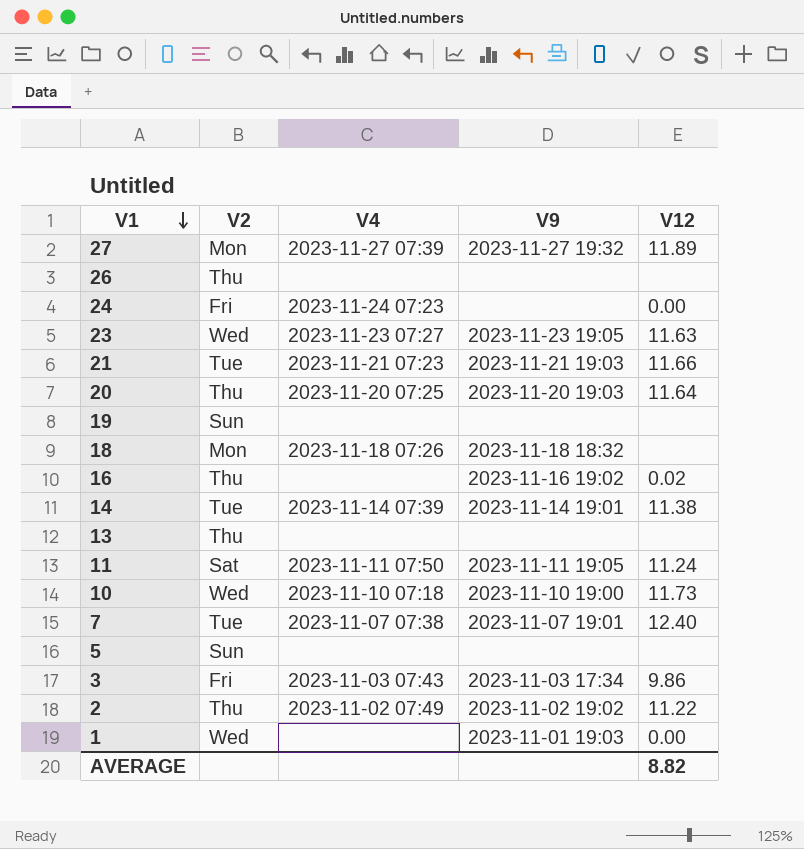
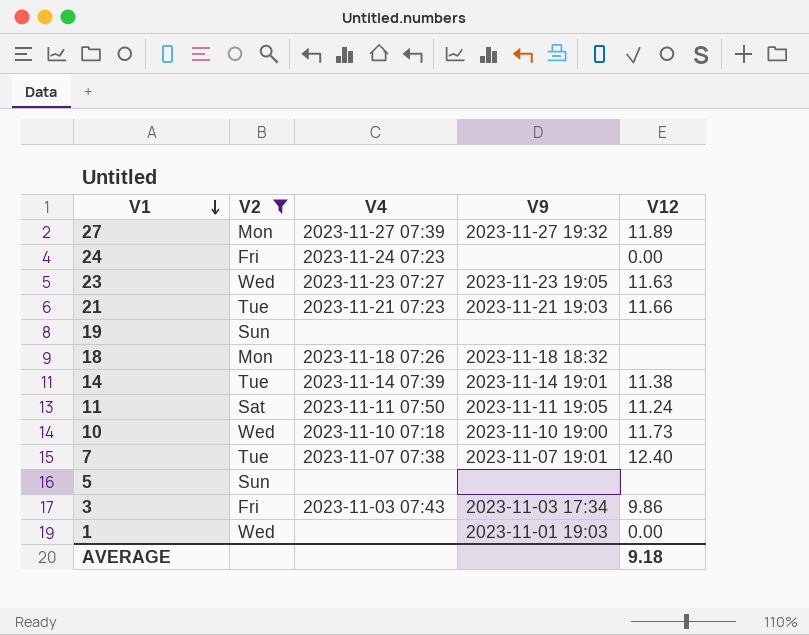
filter: none -> V2 != Thu
AVERAGE | V12: 8.82 -> 9.18

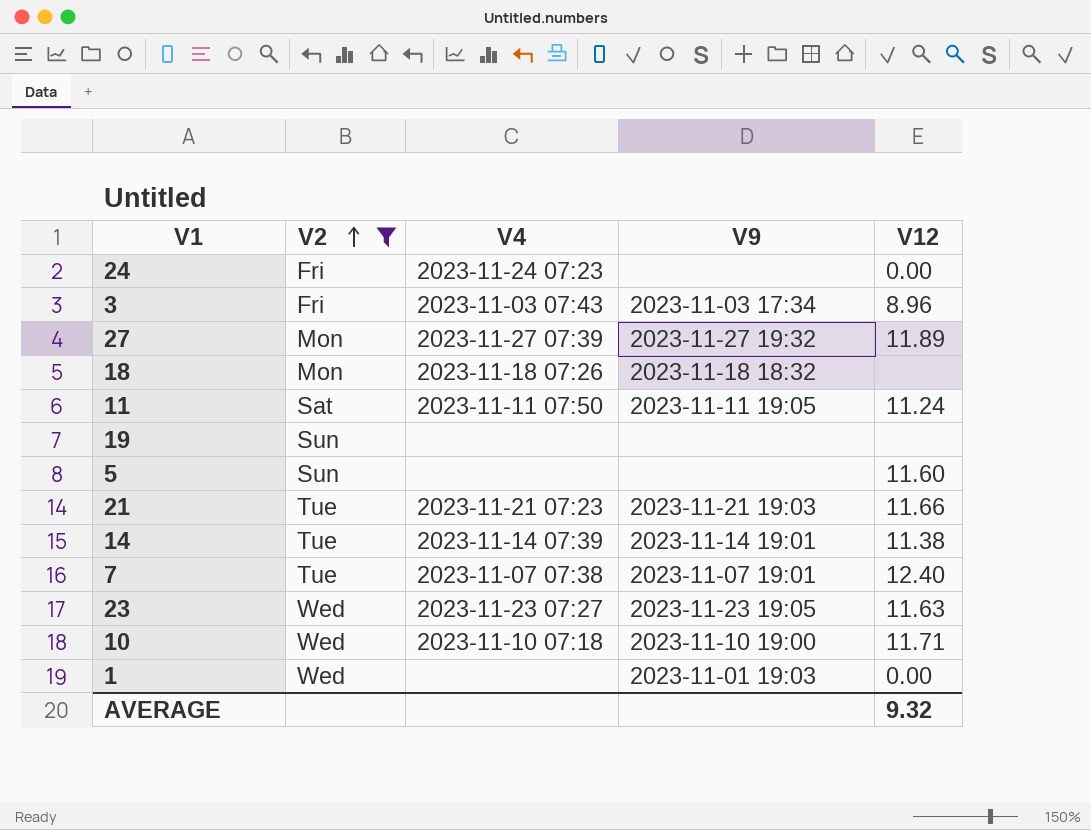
row order: V1 descending -> V2 ascending
3 | V12: 9.86 -> 8.96
5 | V12: none -> 11.60
10 | V12: 11.73 -> 11.71
AVERAGE | V12: 9.18 -> 9.32

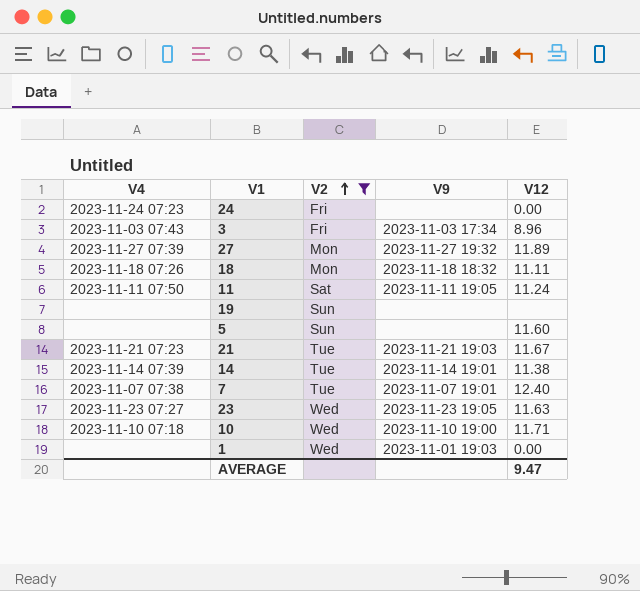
column V4 | position: 3 -> 1
18 | V12: none -> 11.11
21 | V12: 11.66 -> 11.67
AVERAGE | V12: 9.32 -> 9.47

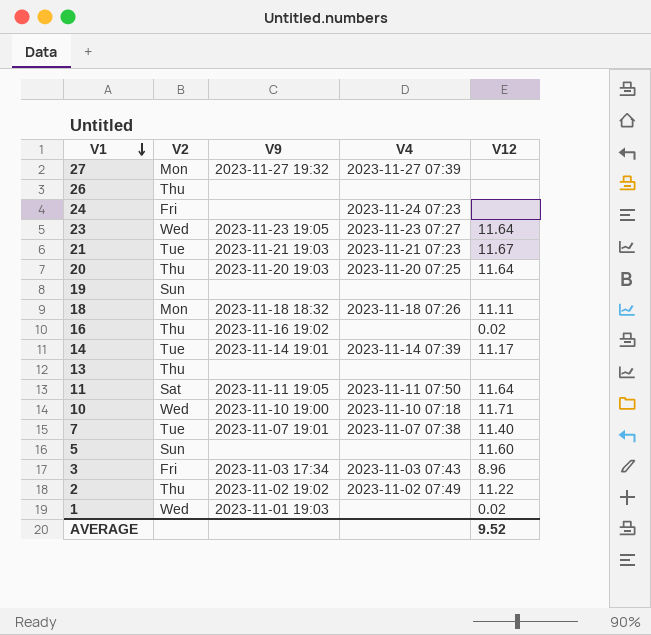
filter: V2 != Thu -> none
row order: V2 ascending -> V1 descending
column V4 | position: 1 -> 4
27 | V12: 11.89 -> none
24 | V12: 0.00 -> none
23 | V12: 11.63 -> 11.64
14 | V12: 11.38 -> 11.17
11 | V12: 11.24 -> 11.64
7 | V12: 12.40 -> 11.40
1 | V12: 0.00 -> 0.02
AVERAGE | V12: 9.47 -> 9.52

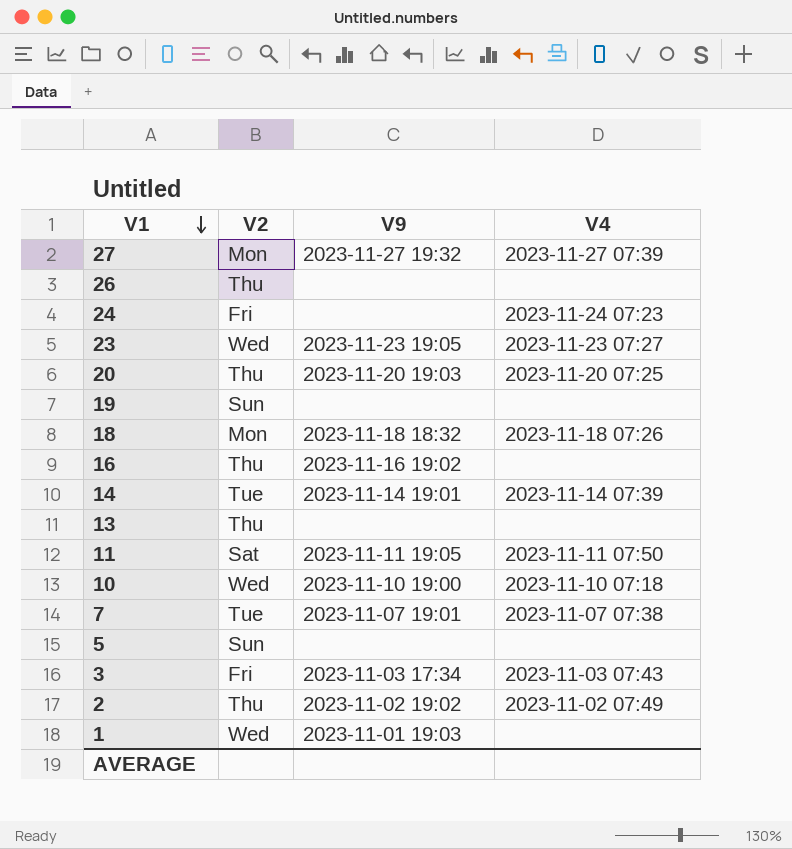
column V12 | position: 5 -> none
row 21: Tue | 2023-11-21 19:03 | 2023-11-21 07:23 | 11.67 -> none

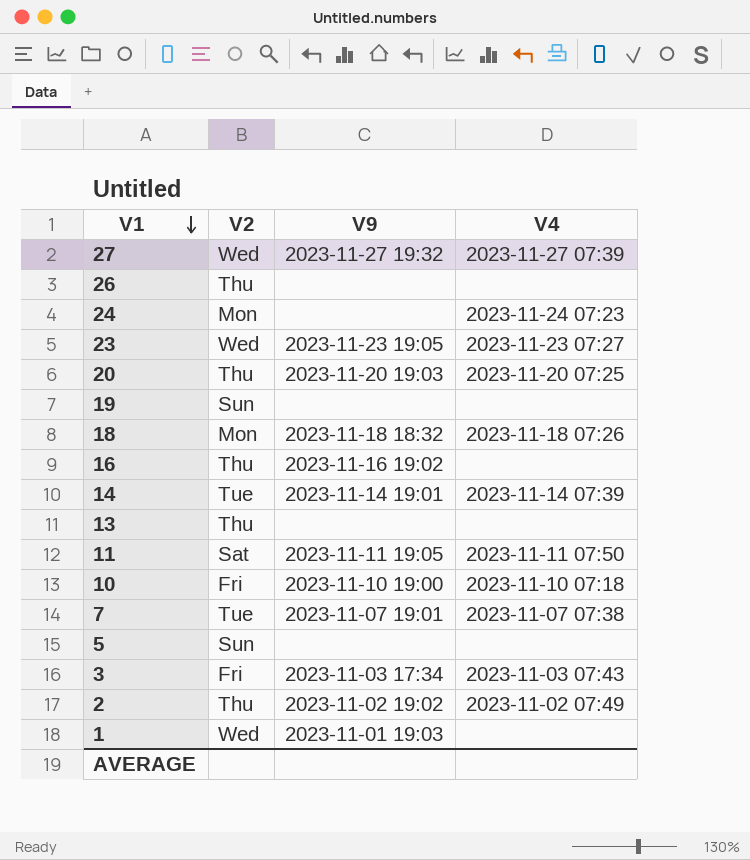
27 | V2: Mon -> Wed
24 | V2: Fri -> Mon
10 | V2: Wed -> Fri

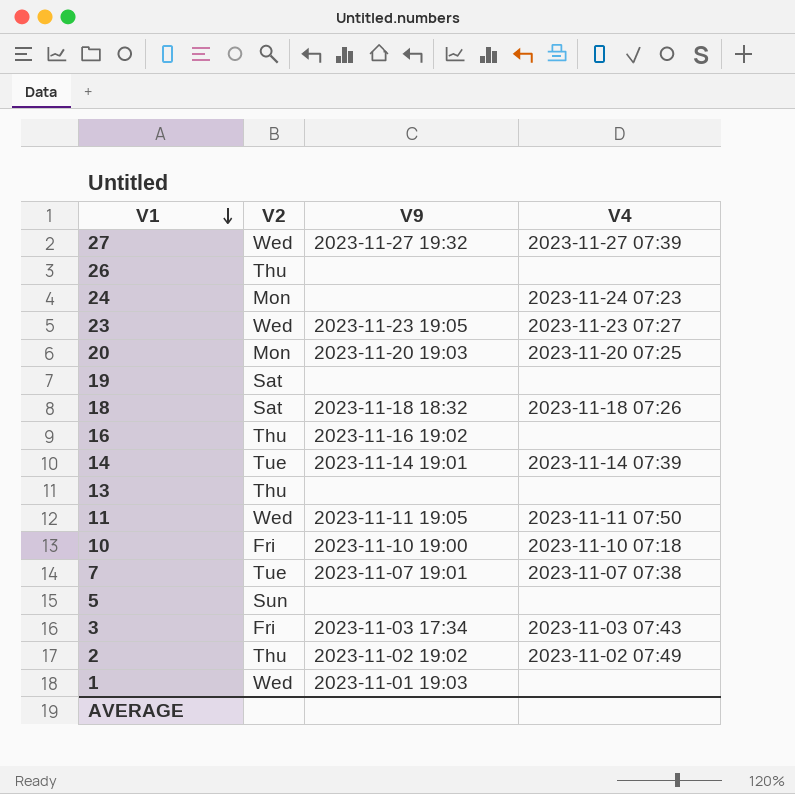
20 | V2: Thu -> Mon
19 | V2: Sun -> Sat
18 | V2: Mon -> Sat
11 | V2: Sat -> Wed

